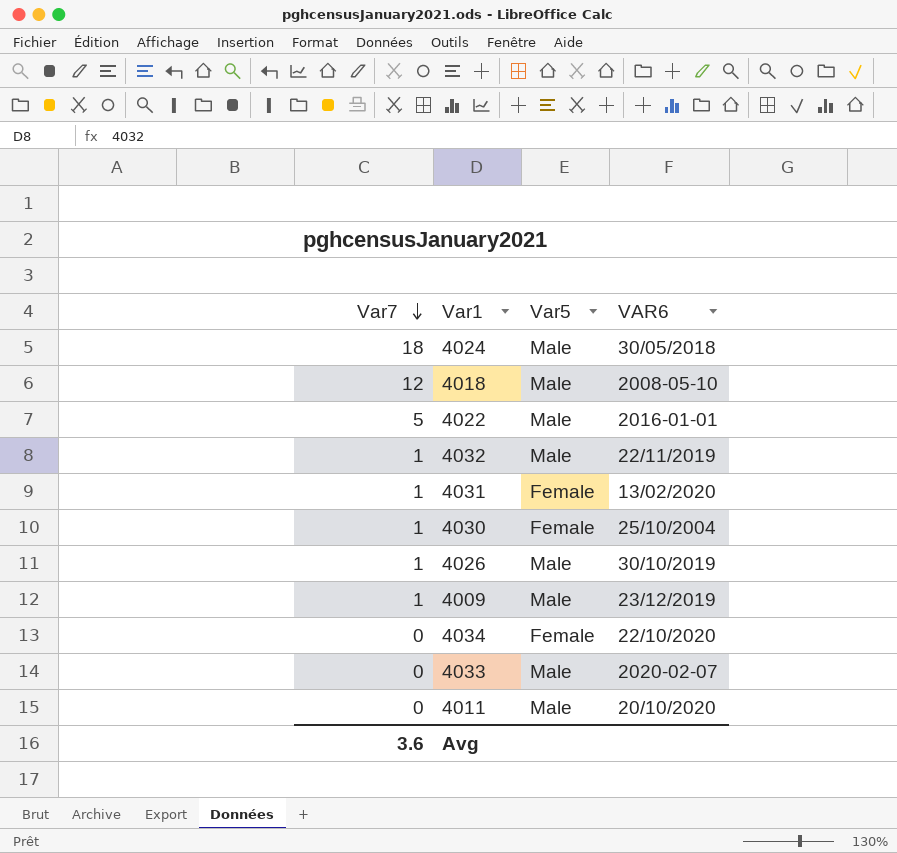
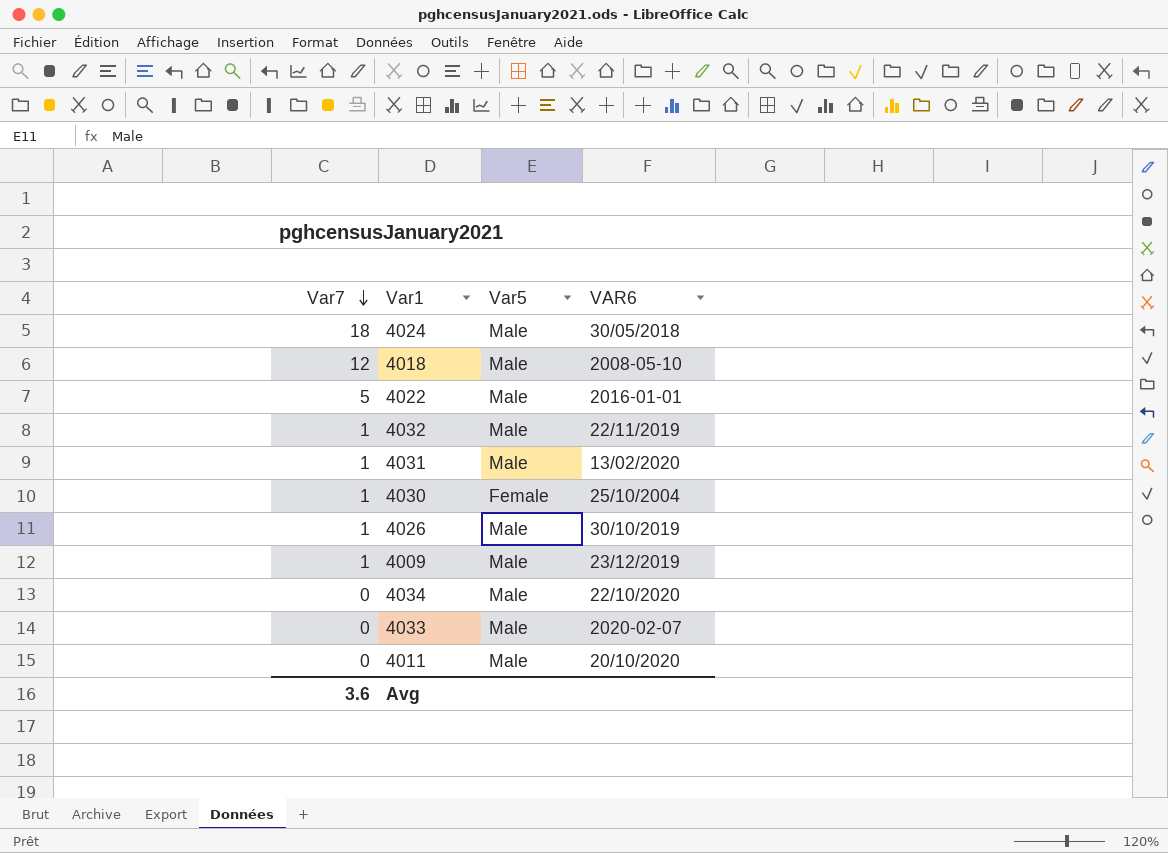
4031 | Var5: Female -> Male
4034 | Var5: Female -> Male

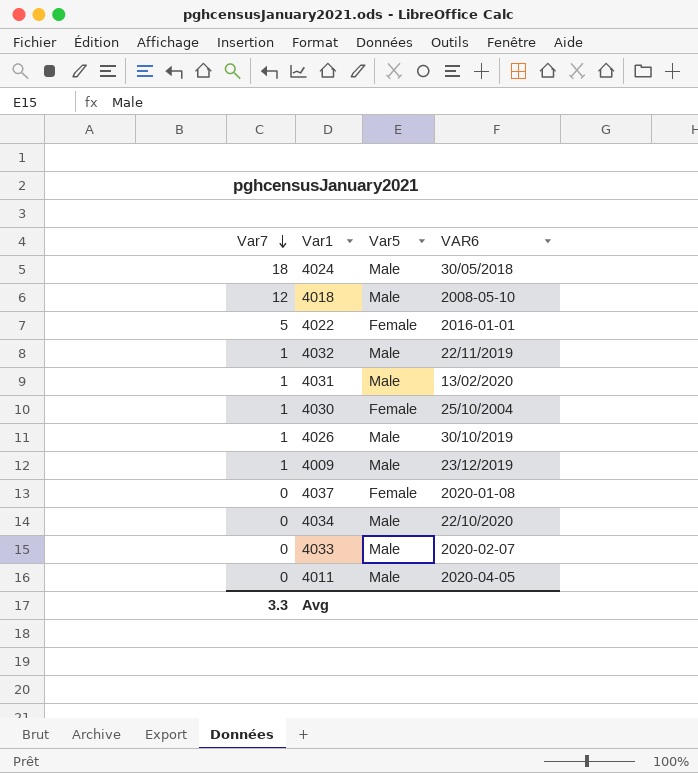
4022 | Var5: Male -> Female
row 4037: none -> 0 | Female | 2020-01-08
4011 | VAR6: 20/10/2020 -> 2020-04-05
Avg | Var7: 3.6 -> 3.3

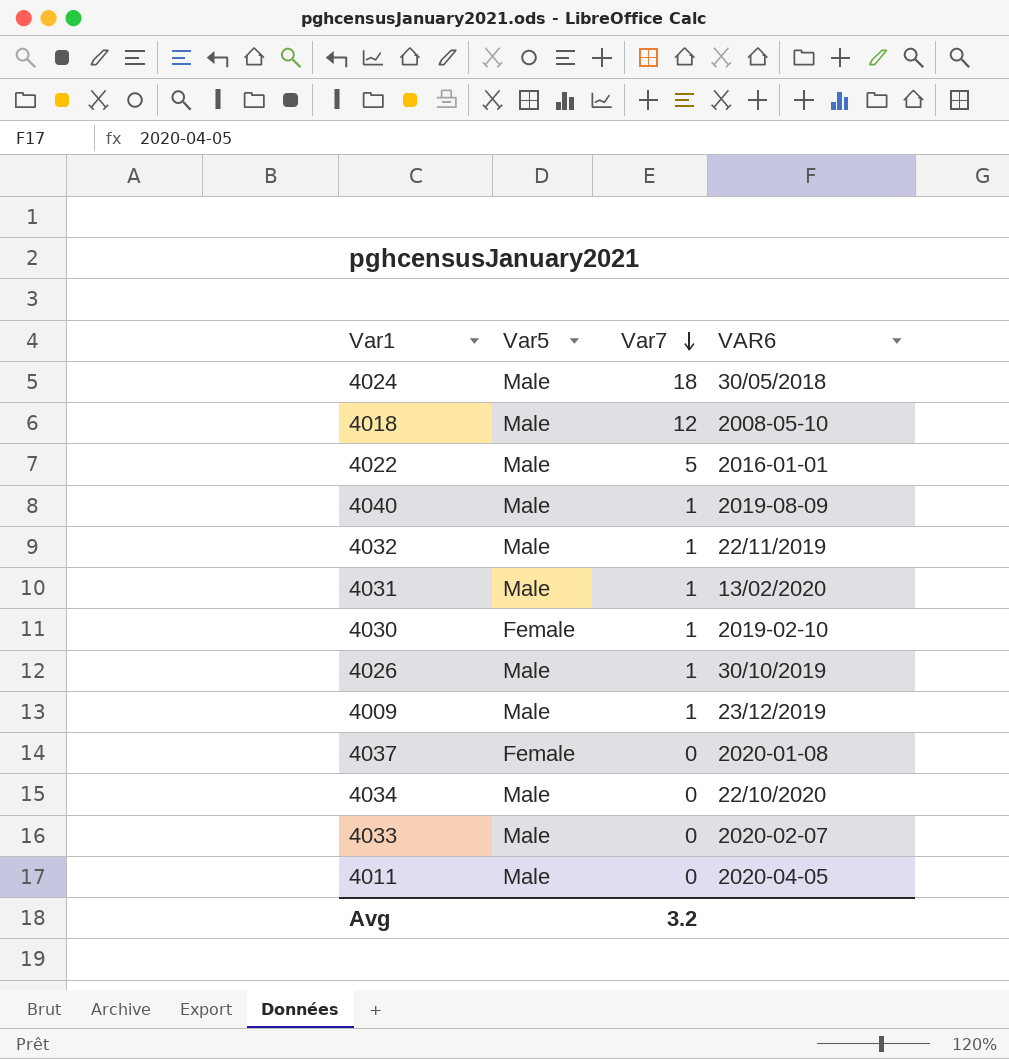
column Var7 | position: 1 -> 3
4022 | Var5: Female -> Male
row 4040: none -> Male | 1 | 2019-08-09
4030 | VAR6: 25/10/2004 -> 2019-02-10
Avg | Var7: 3.3 -> 3.2

